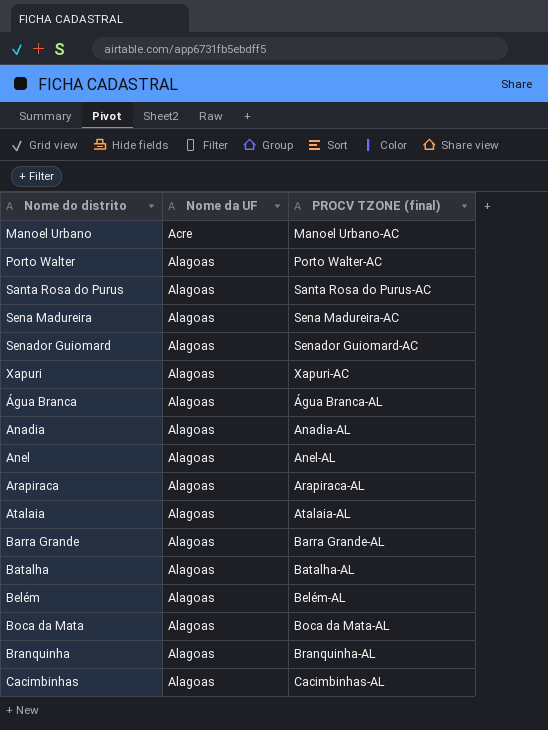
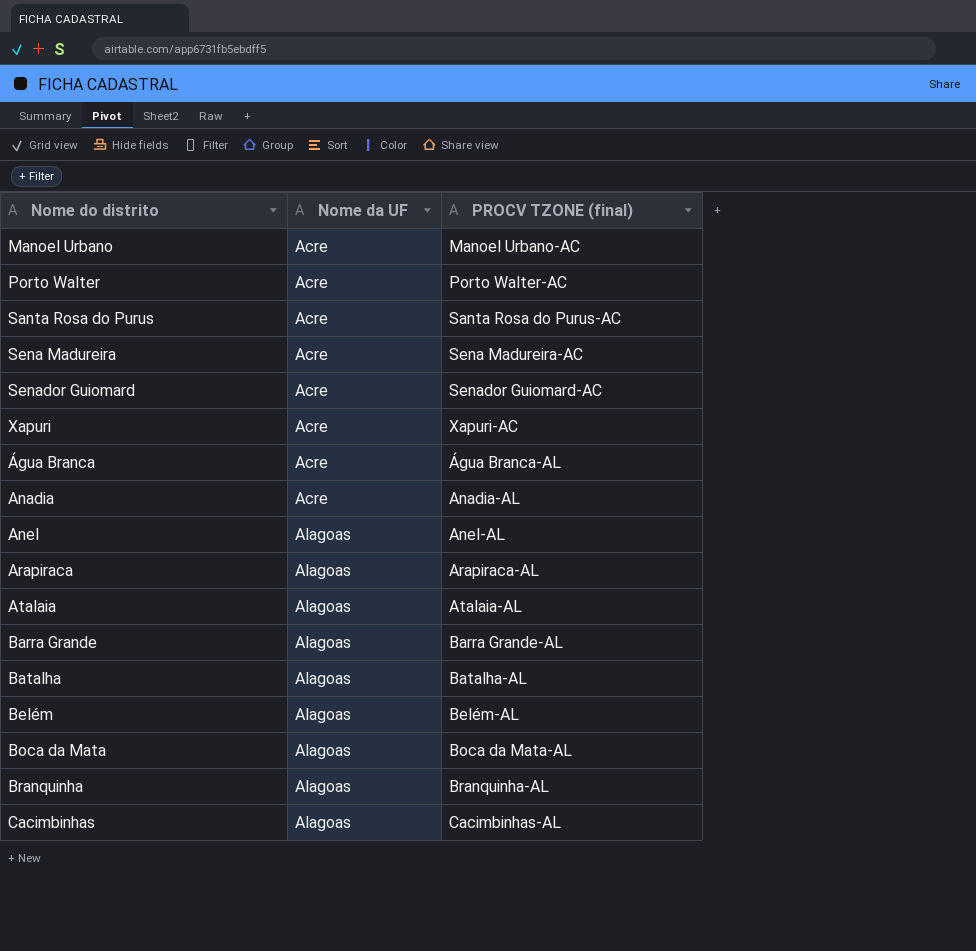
Porto Walter | Nome da UF: Alagoas -> Acre
Santa Rosa do Purus | Nome da UF: Alagoas -> Acre
Sena Madureira | Nome da UF: Alagoas -> Acre
Senador Guiomard | Nome da UF: Alagoas -> Acre
Xapuri | Nome da UF: Alagoas -> Acre
Água Branca | Nome da UF: Alagoas -> Acre
Anadia | Nome da UF: Alagoas -> Acre

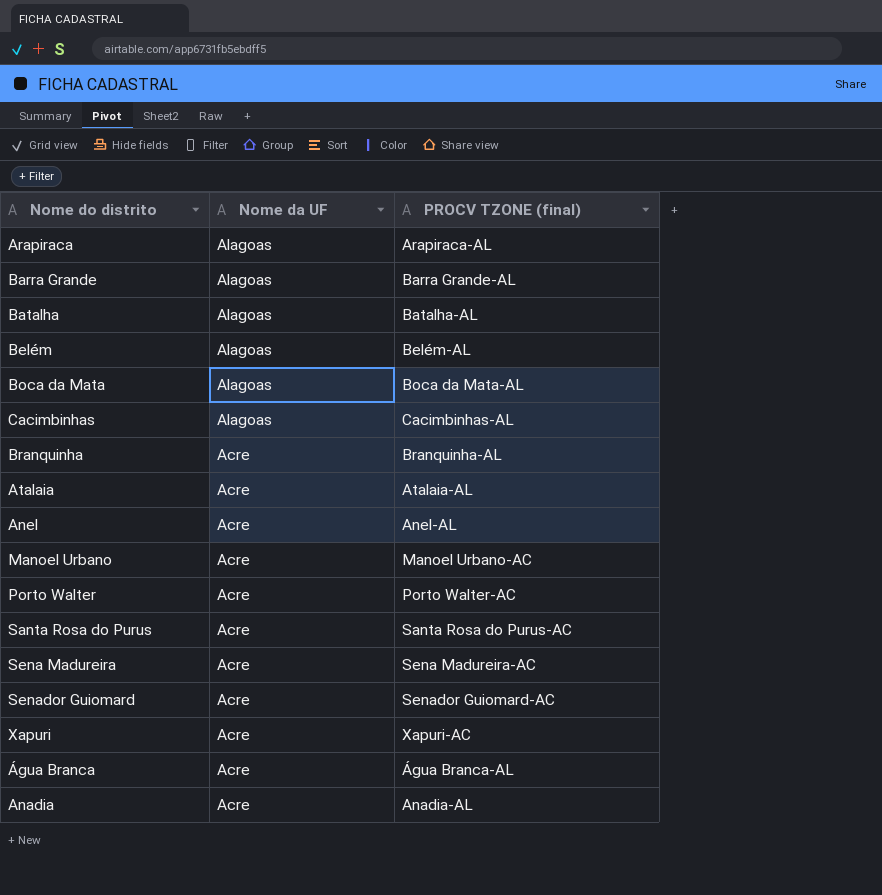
row order: Nome da UF ascending -> Nome da UF descending
Branquinha | Nome da UF: Alagoas -> Acre
Atalaia | Nome da UF: Alagoas -> Acre
Anel | Nome da UF: Alagoas -> Acre

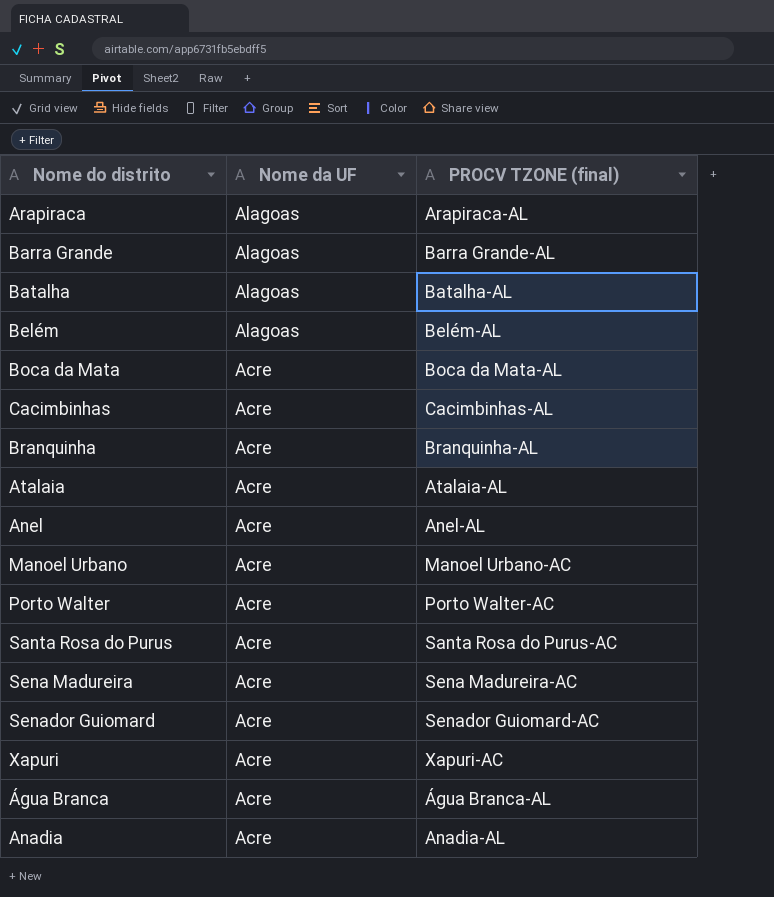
Boca da Mata | Nome da UF: Alagoas -> Acre
Cacimbinhas | Nome da UF: Alagoas -> Acre

